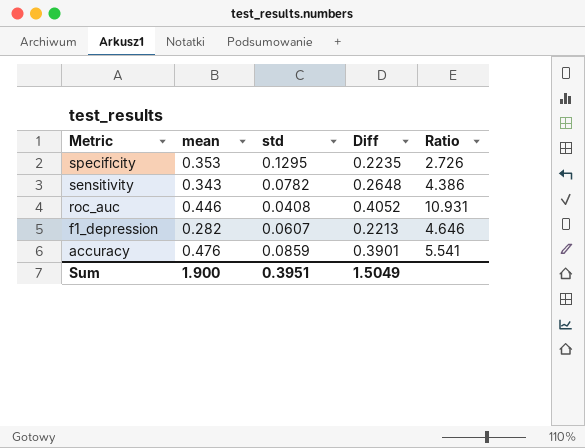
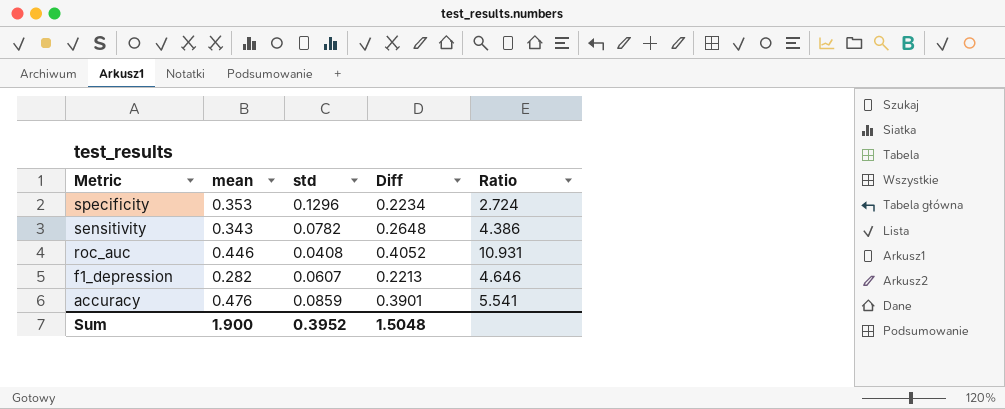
specificity | std: 0.1295 -> 0.1296
specificity | Diff: 0.2235 -> 0.2234
specificity | Ratio: 2.726 -> 2.724
Sum | std: 0.3951 -> 0.3952
Sum | Diff: 1.5049 -> 1.5048

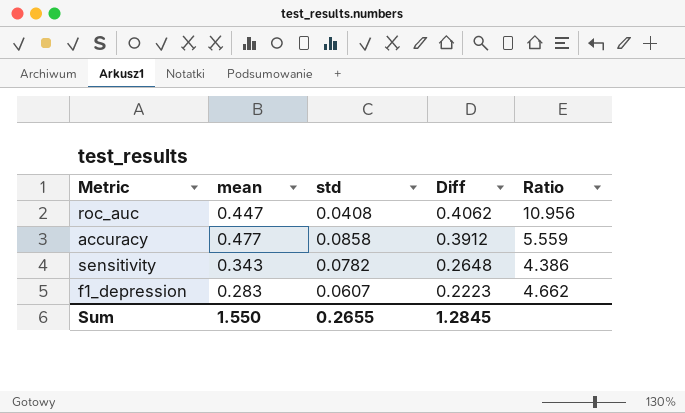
row order: Metric descending -> Diff descending
row specificity: 0.353 | 0.1296 | 0.2234 | 2.724 -> none
roc_auc | mean: 0.446 -> 0.447
roc_auc | Diff: 0.4052 -> 0.4062
roc_auc | Ratio: 10.931 -> 10.956
accuracy | mean: 0.476 -> 0.477
accuracy | std: 0.0859 -> 0.0858
accuracy | Diff: 0.3901 -> 0.3912
accuracy | Ratio: 5.541 -> 5.559
f1_depression | mean: 0.282 -> 0.283
f1_depression | Diff: 0.2213 -> 0.2223
f1_depression | Ratio: 4.646 -> 4.662
Sum | mean: 1.900 -> 1.550
Sum | std: 0.3952 -> 0.2655
Sum | Diff: 1.5048 -> 1.2845

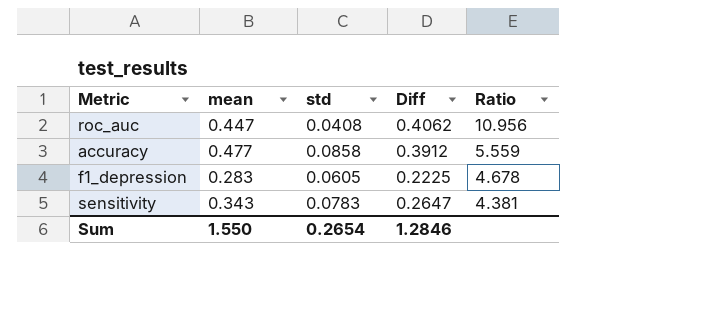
row order: Diff descending -> Ratio descending
f1_depression | std: 0.0607 -> 0.0605
f1_depression | Diff: 0.2223 -> 0.2225
f1_depression | Ratio: 4.662 -> 4.678
sensitivity | std: 0.0782 -> 0.0783
sensitivity | Diff: 0.2648 -> 0.2647
sensitivity | Ratio: 4.386 -> 4.381
Sum | std: 0.2655 -> 0.2654
Sum | Diff: 1.2845 -> 1.2846

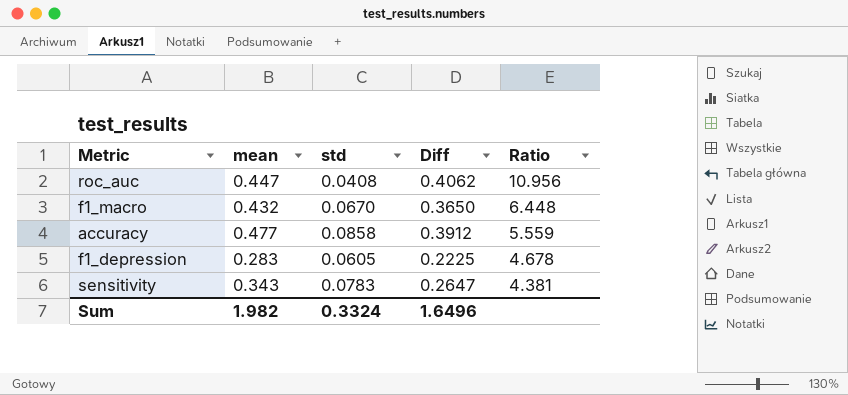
row f1_macro: none -> 0.432 | 0.0670 | 0.3650 | 6.448
Sum | mean: 1.550 -> 1.982
Sum | std: 0.2654 -> 0.3324
Sum | Diff: 1.2846 -> 1.6496

